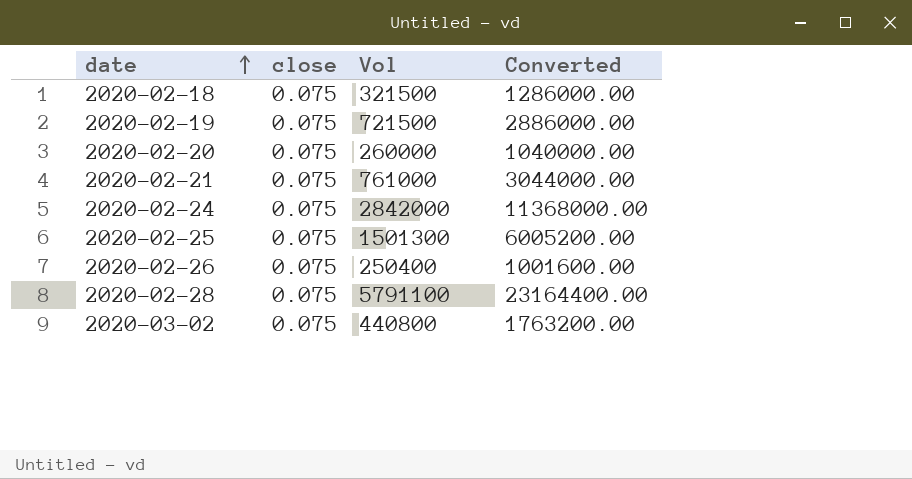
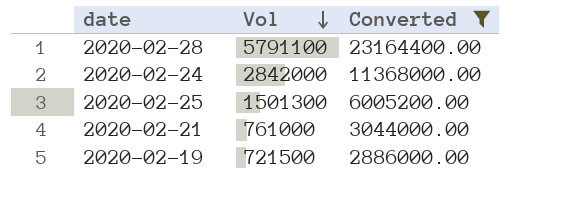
filter: none -> Converted >= 2886000.00
row order: date ascending -> Vol descending
column close | position: 2 -> none

